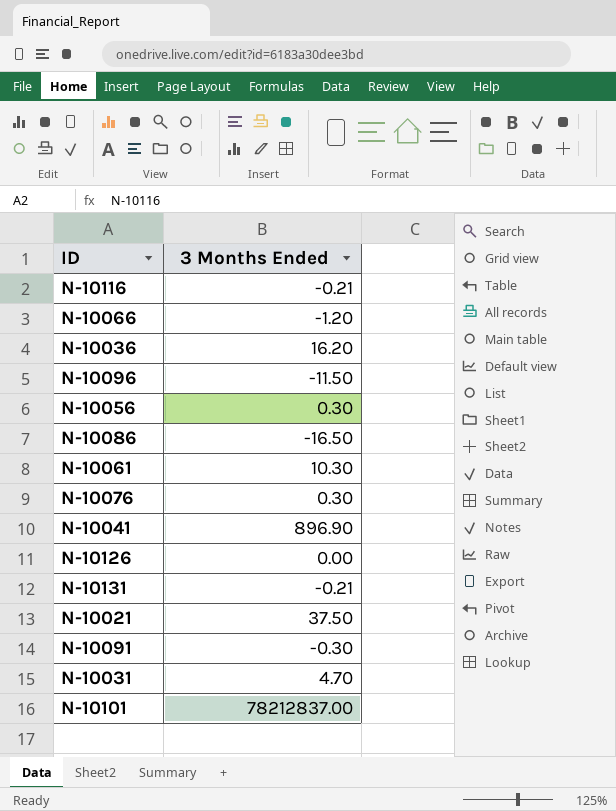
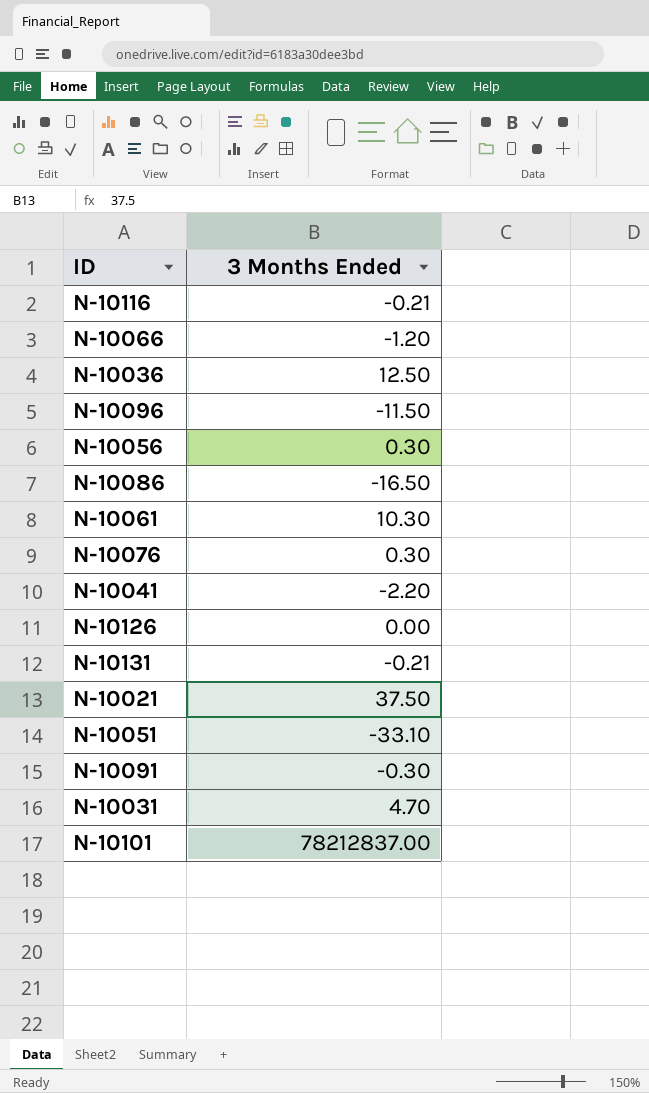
N-10036 | 3 Months Ended: 16.20 -> 12.50
N-10041 | 3 Months Ended: 896.90 -> -2.20
row N-10051: none -> -33.10

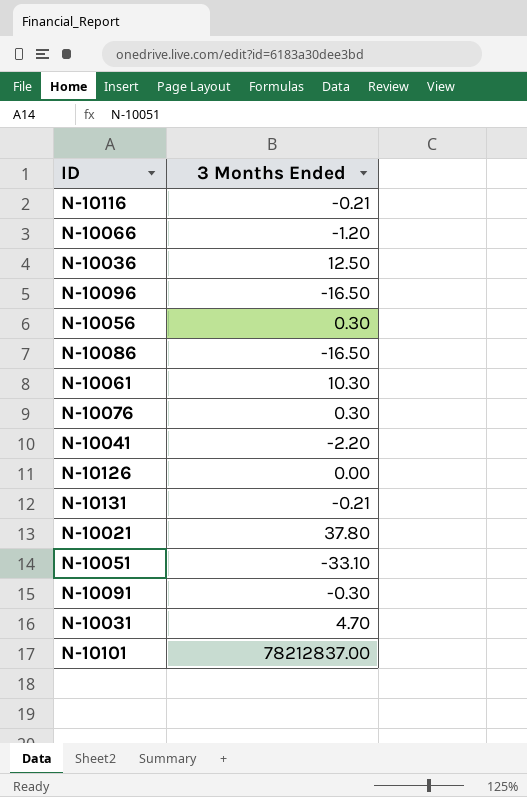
N-10096 | 3 Months Ended: -11.50 -> -16.50
N-10021 | 3 Months Ended: 37.50 -> 37.80

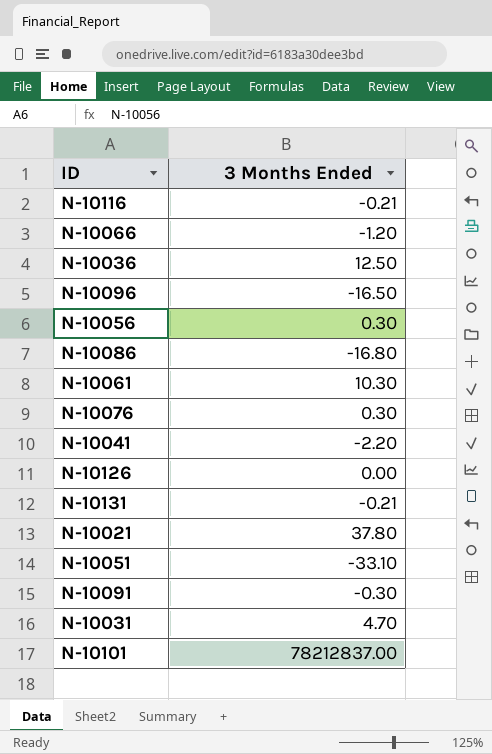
N-10086 | 3 Months Ended: -16.50 -> -16.80

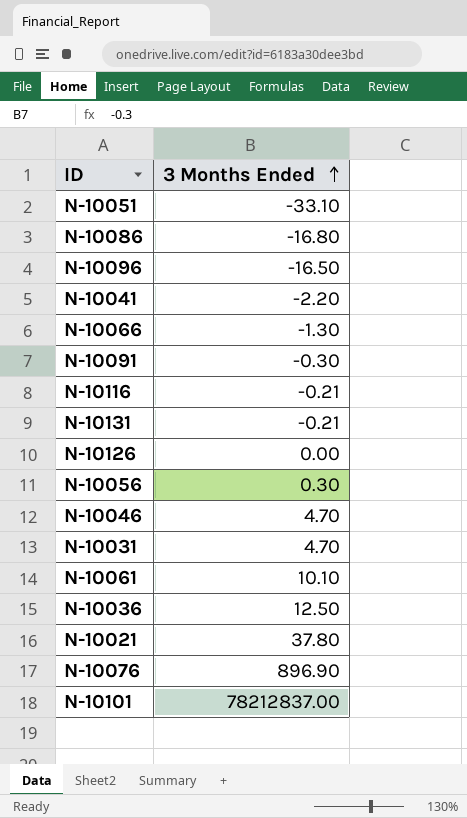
row order: none -> 3 Months Ended ascending
N-10066 | 3 Months Ended: -1.20 -> -1.30
row N-10046: none -> 4.70
N-10061 | 3 Months Ended: 10.30 -> 10.10
N-10076 | 3 Months Ended: 0.30 -> 896.90

